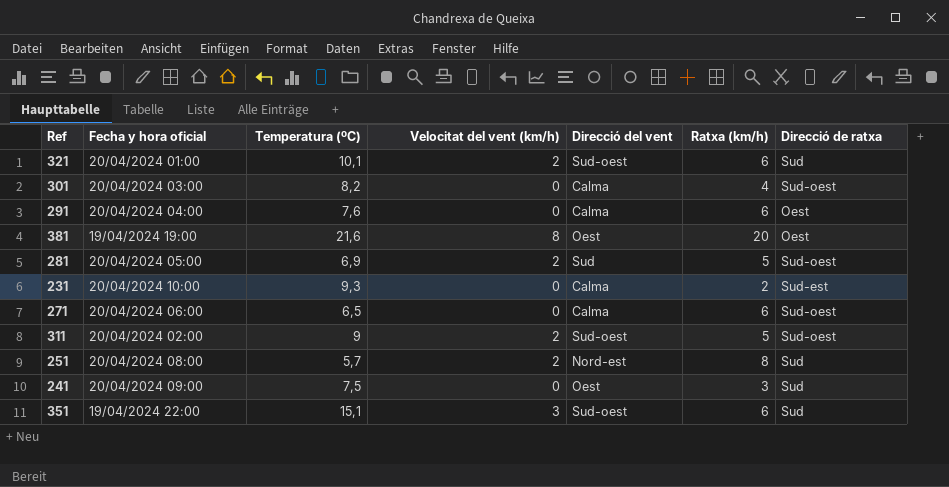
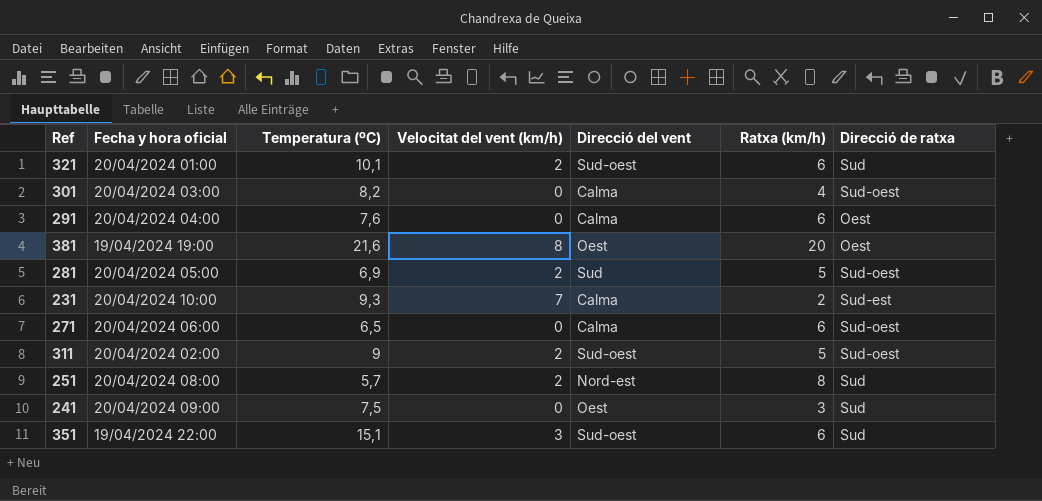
231 | Velocitat del vent (km/h): 0 -> 7

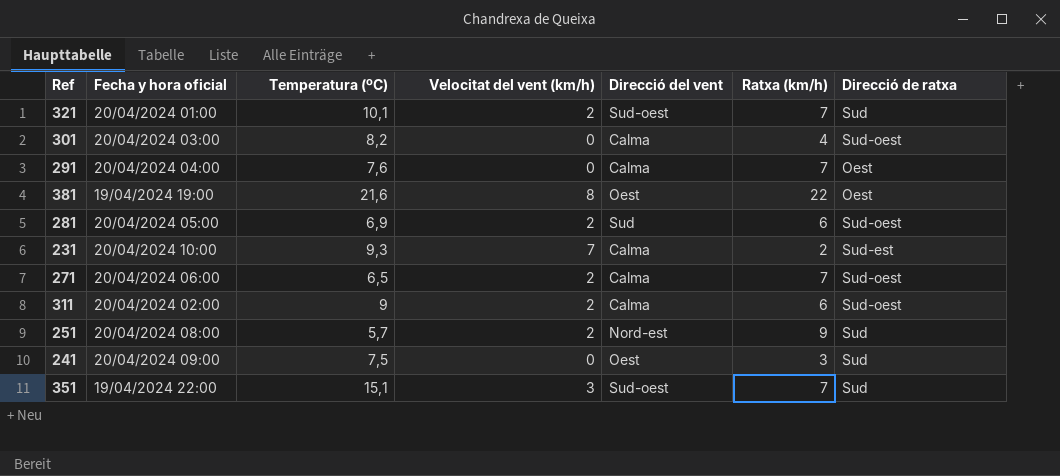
321 | Ratxa (km/h): 6 -> 7
291 | Ratxa (km/h): 6 -> 7
381 | Ratxa (km/h): 20 -> 22
281 | Ratxa (km/h): 5 -> 6
271 | Velocitat del vent (km/h): 0 -> 2
271 | Ratxa (km/h): 6 -> 7
311 | Direcció del vent: Sud-oest -> Calma
311 | Ratxa (km/h): 5 -> 6
251 | Ratxa (km/h): 8 -> 9
351 | Ratxa (km/h): 6 -> 7

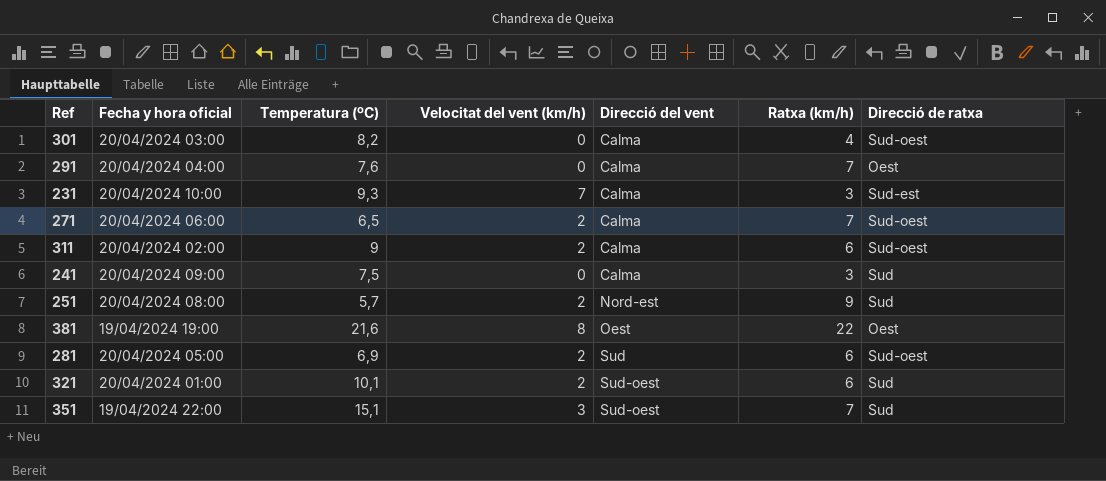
row order: none -> Direcció del vent ascending
231 | Ratxa (km/h): 2 -> 3
241 | Direcció del vent: Oest -> Calma
321 | Ratxa (km/h): 7 -> 6

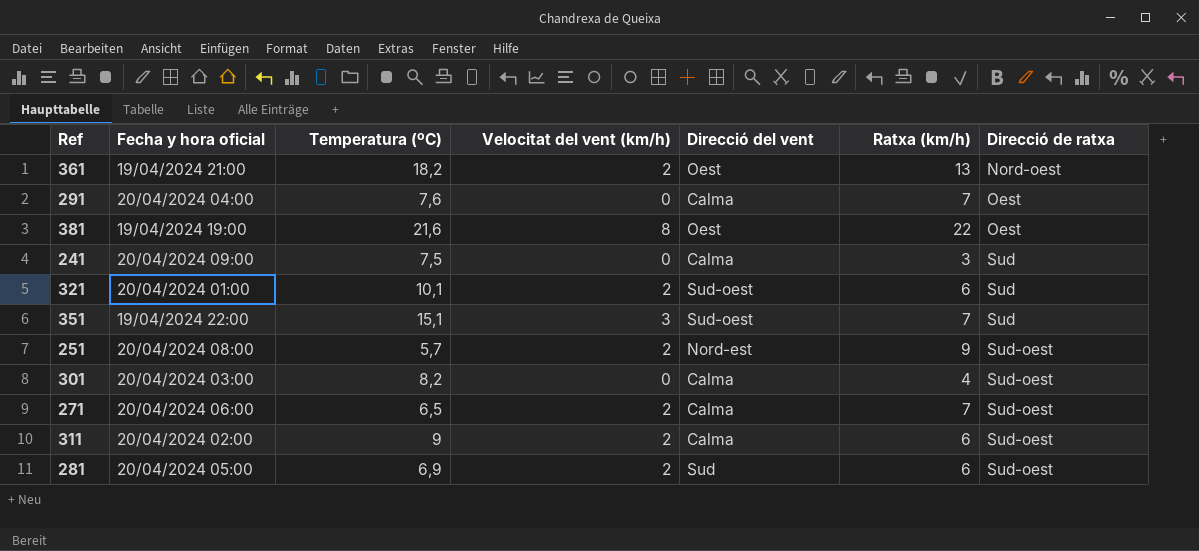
row order: Direcció del vent ascending -> Direcció de ratxa ascending
row 231: 20/04/2024 10:00 | 9,3 | 7 | Calma | 3 | Sud-est -> none
row 361: none -> 19/04/2024 21:00 | 18,2 | 2 | Oest | 13 | Nord-oest
251 | Direcció de ratxa: Sud -> Sud-oest

